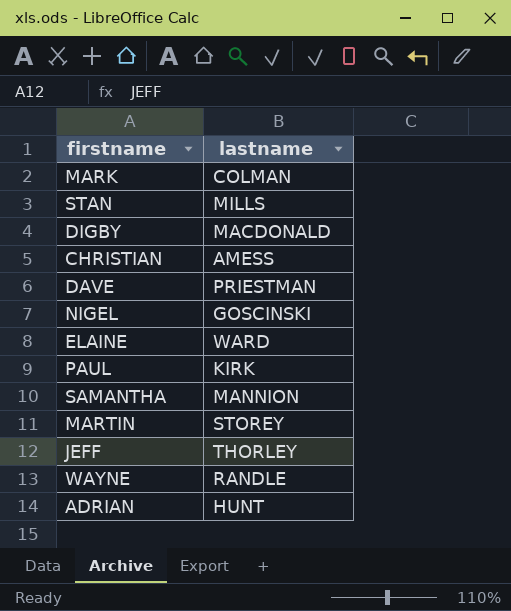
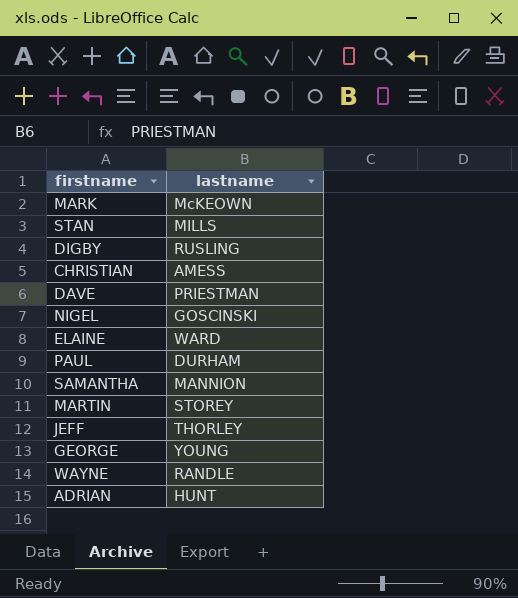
MARK | lastname: COLMAN -> McKEOWN
DIGBY | lastname: MACDONALD -> RUSLING
PAUL | lastname: KIRK -> DURHAM
row GEORGE: none -> YOUNG

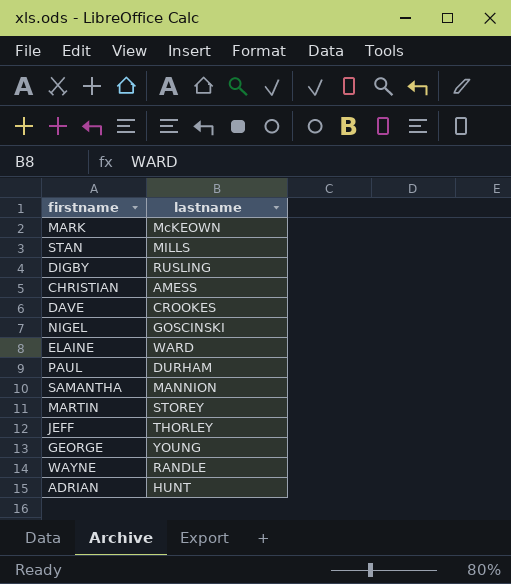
DAVE | lastname: PRIESTMAN -> CROOKES

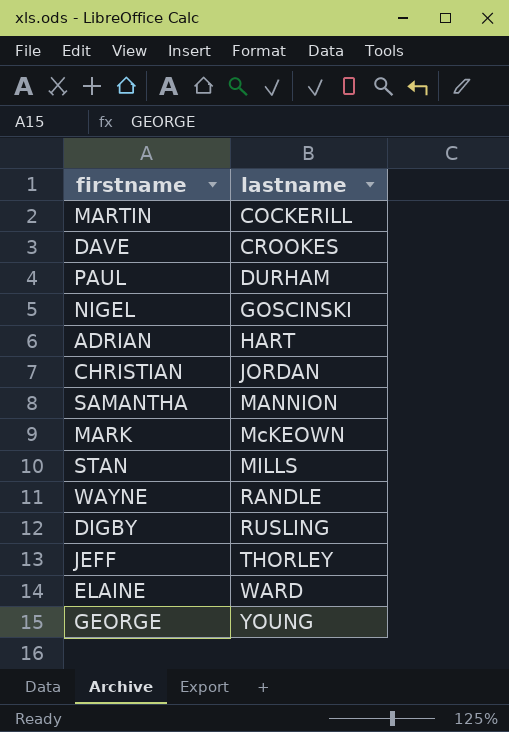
row order: none -> lastname ascending
MARTIN | lastname: STOREY -> COCKERILL
ADRIAN | lastname: HUNT -> HART
CHRISTIAN | lastname: AMESS -> JORDAN

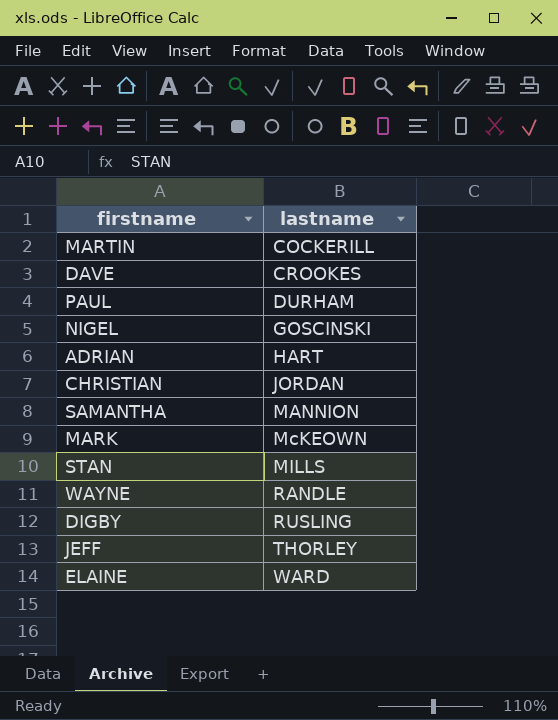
row GEORGE: YOUNG -> none

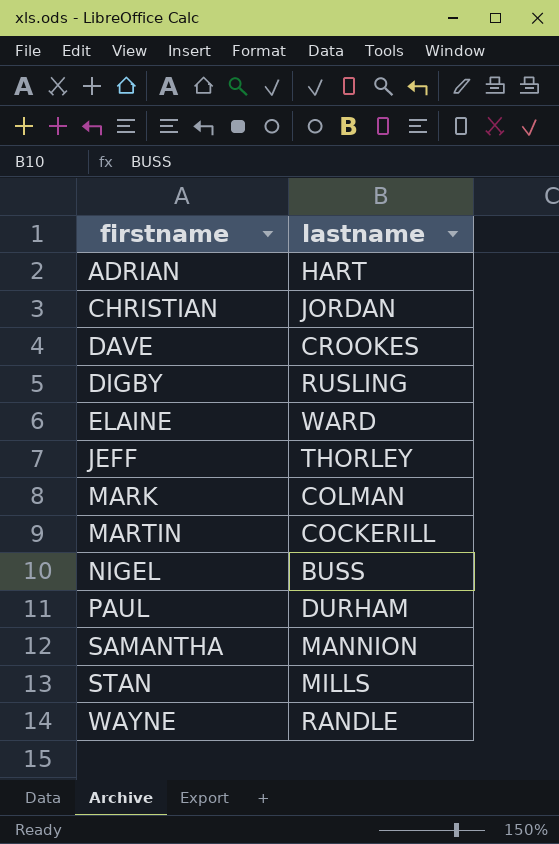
row order: lastname ascending -> firstname ascending
MARK | lastname: McKEOWN -> COLMAN
NIGEL | lastname: GOSCINSKI -> BUSS

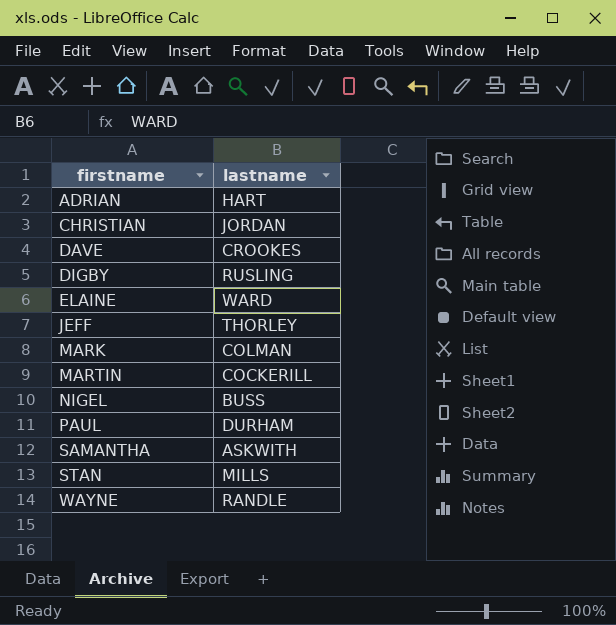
SAMANTHA | lastname: MANNION -> ASKWITH

